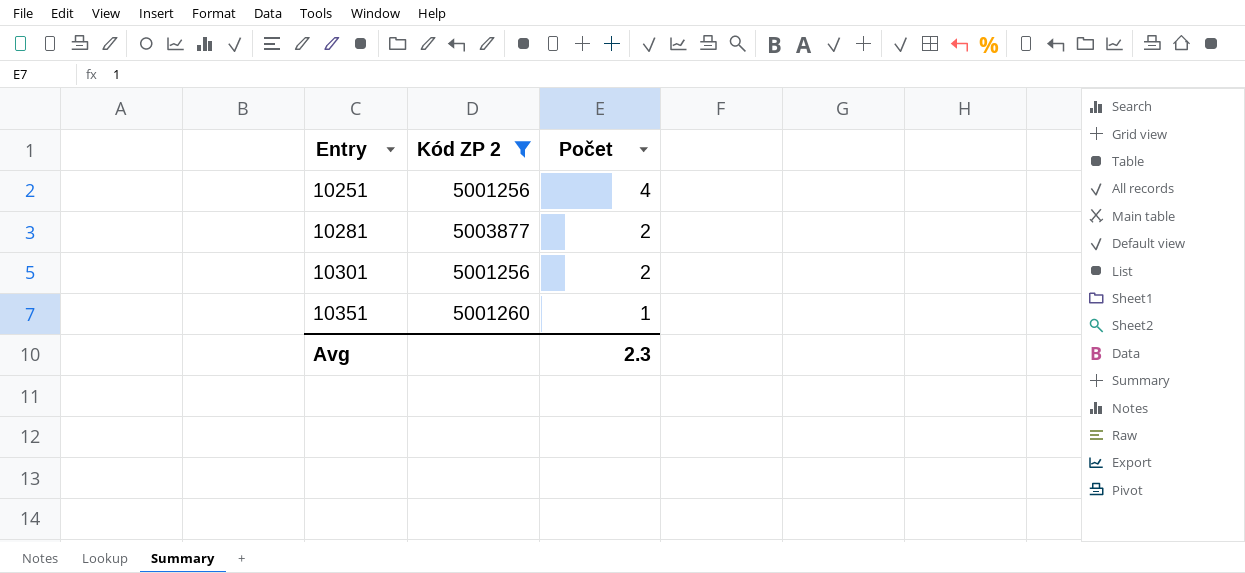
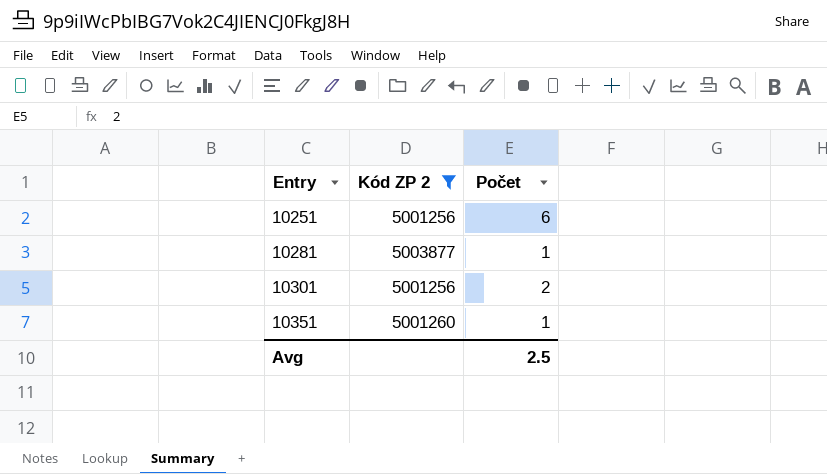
10251 | Počet: 4 -> 6
10281 | Počet: 2 -> 1
Avg | Počet: 2.3 -> 2.5

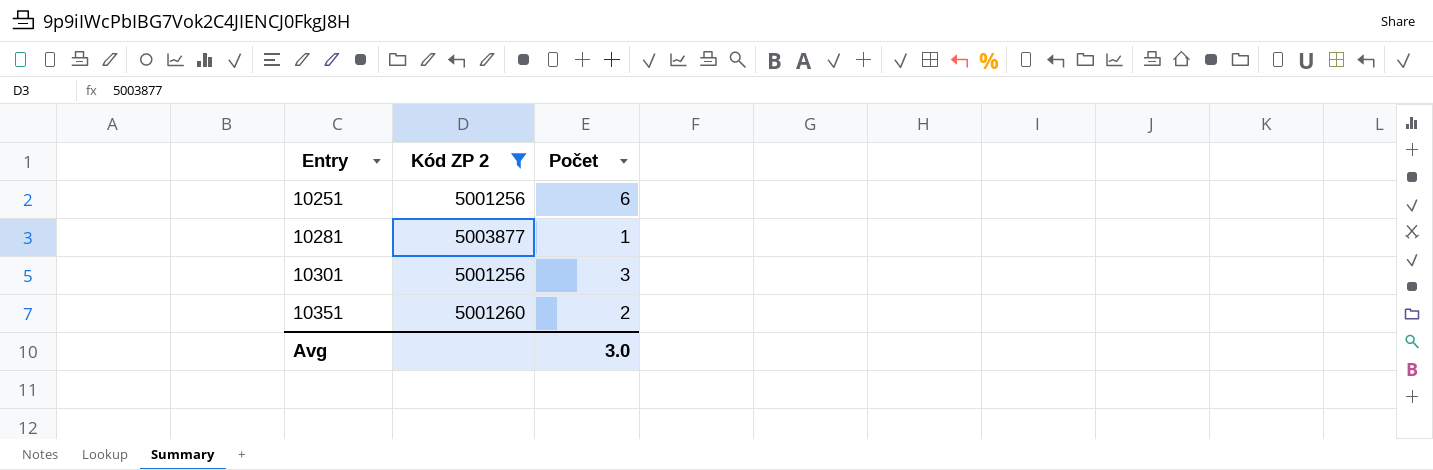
10301 | Počet: 2 -> 3
10351 | Počet: 1 -> 2
Avg | Počet: 2.5 -> 3.0

